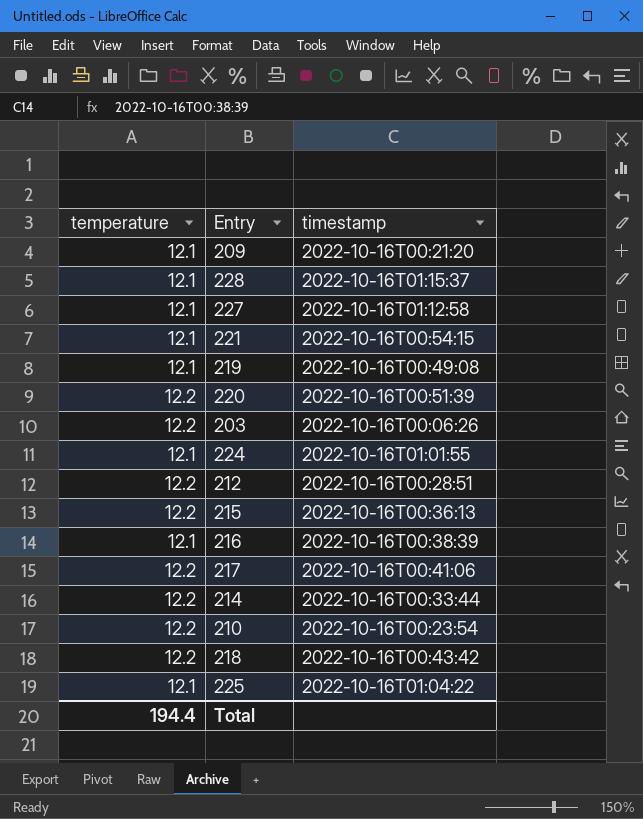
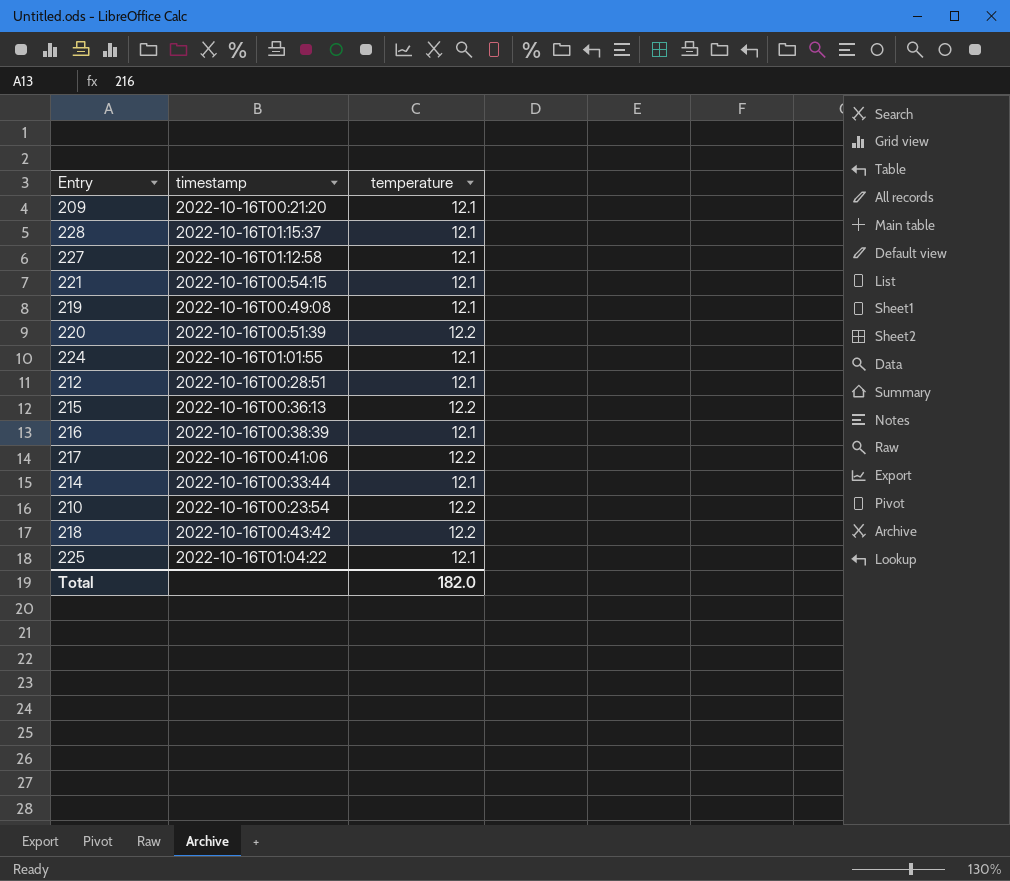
column temperature | position: 1 -> 3
row 203: 12.2 | 2022-10-16T00:06:26 -> none
212 | temperature: 12.2 -> 12.1
214 | temperature: 12.2 -> 12.1
Total | temperature: 194.4 -> 182.0

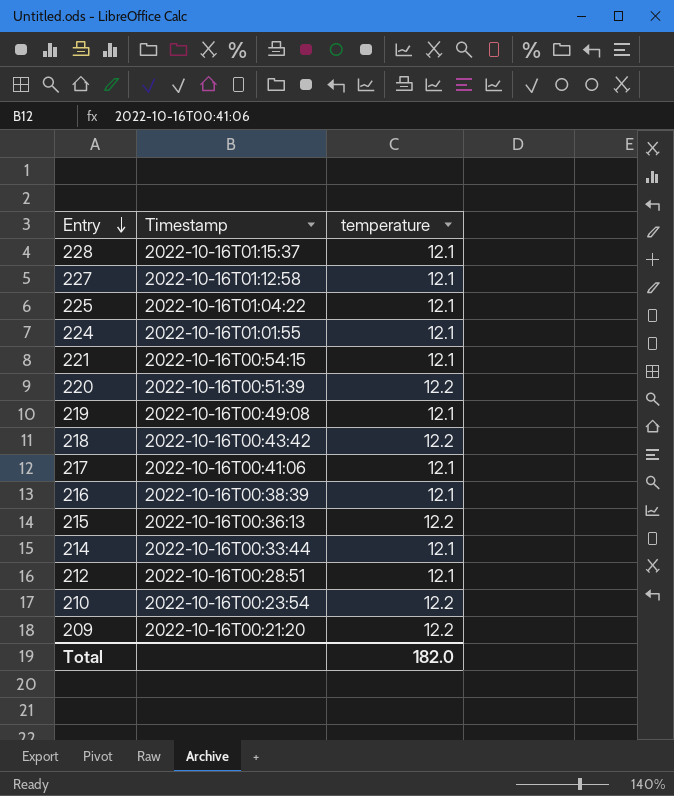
row order: none -> Entry descending
column name: timestamp -> Timestamp
217 | temperature: 12.2 -> 12.1
209 | temperature: 12.1 -> 12.2

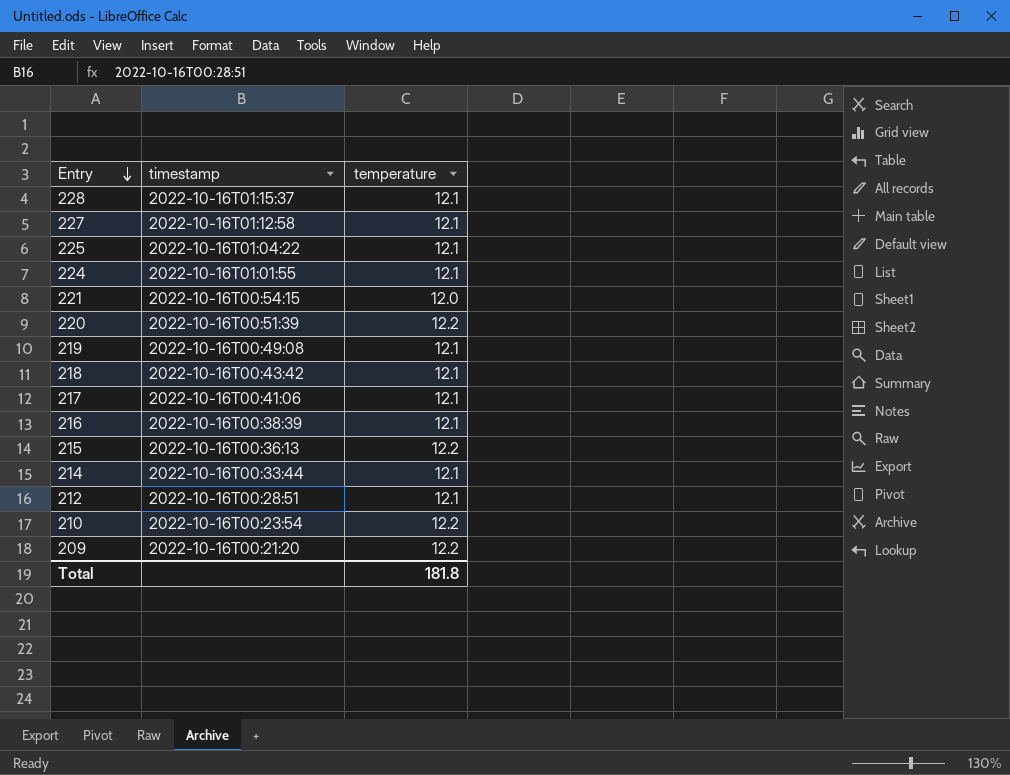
column name: Timestamp -> timestamp
221 | temperature: 12.1 -> 12.0
218 | temperature: 12.2 -> 12.1
Total | temperature: 182.0 -> 181.8

